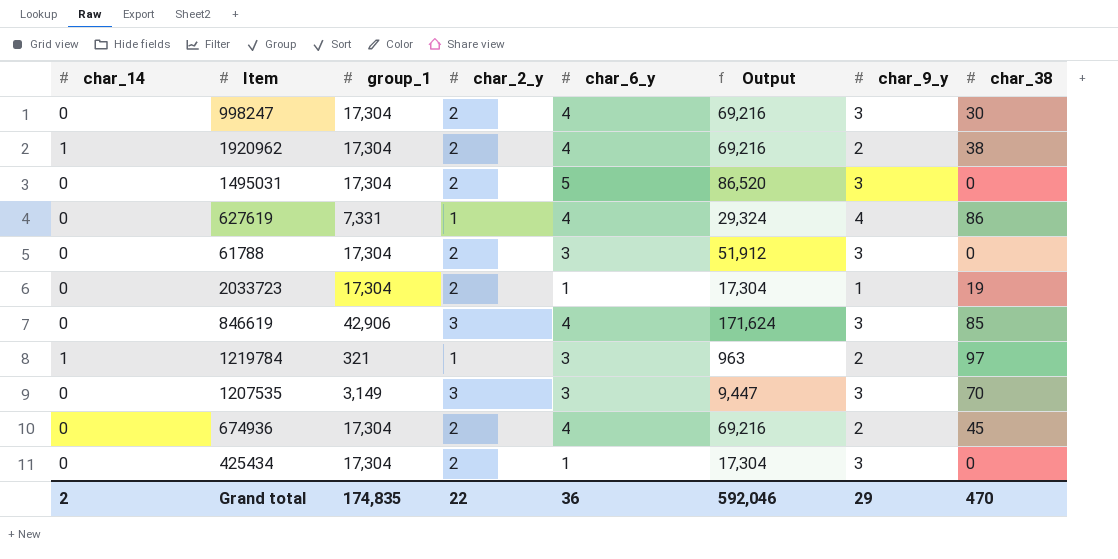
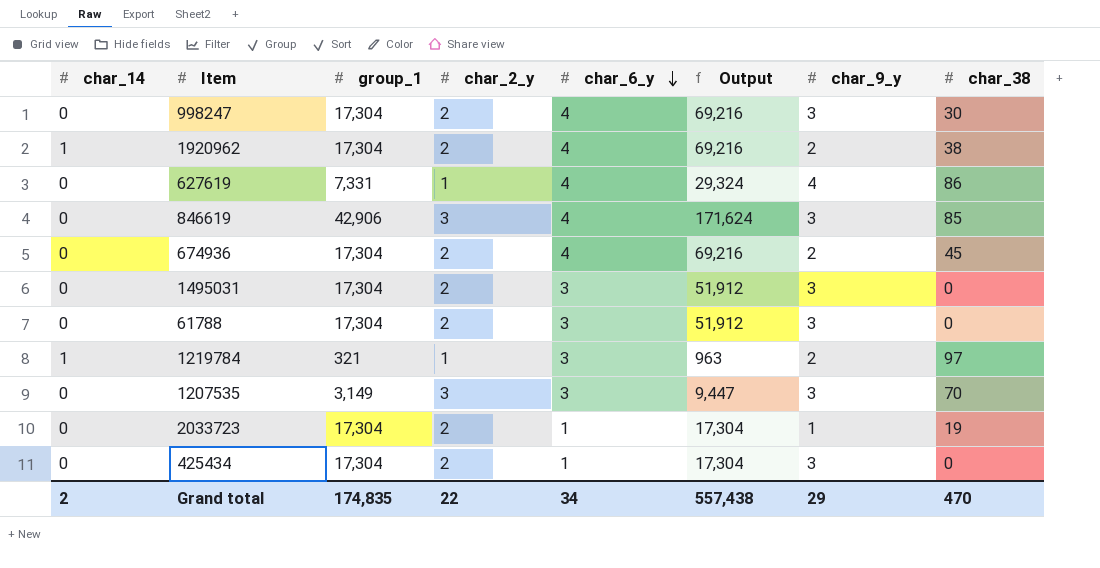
row order: none -> char_6_y descending
1495031 | char_6_y: 5 -> 3
1495031 | Output: 86,520 -> 51,912
Grand total | char_6_y: 36 -> 34
Grand total | Output: 592,046 -> 557,438

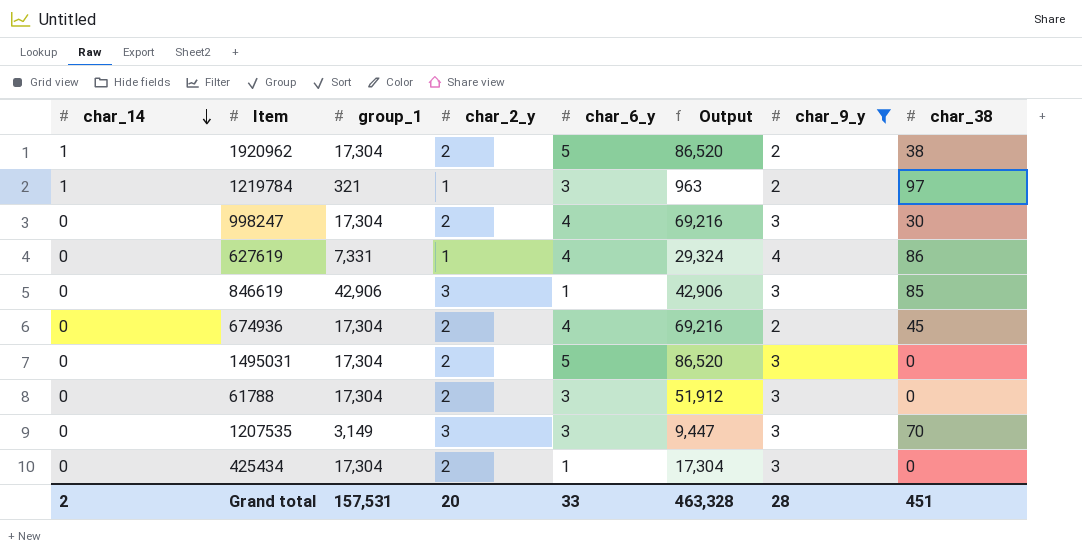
filter: none -> char_9_y != 1
row order: char_6_y descending -> char_14 descending
1920962 | char_6_y: 4 -> 5
1920962 | Output: 69,216 -> 86,520
846619 | char_6_y: 4 -> 1
846619 | Output: 171,624 -> 42,906
1495031 | char_6_y: 3 -> 5
1495031 | Output: 51,912 -> 86,520
Grand total | group_1: 174,835 -> 157,531
Grand total | char_2_y: 22 -> 20
Grand total | char_6_y: 34 -> 33
Grand total | Output: 557,438 -> 463,328
Grand total | char_9_y: 29 -> 28
Grand total | char_38: 470 -> 451

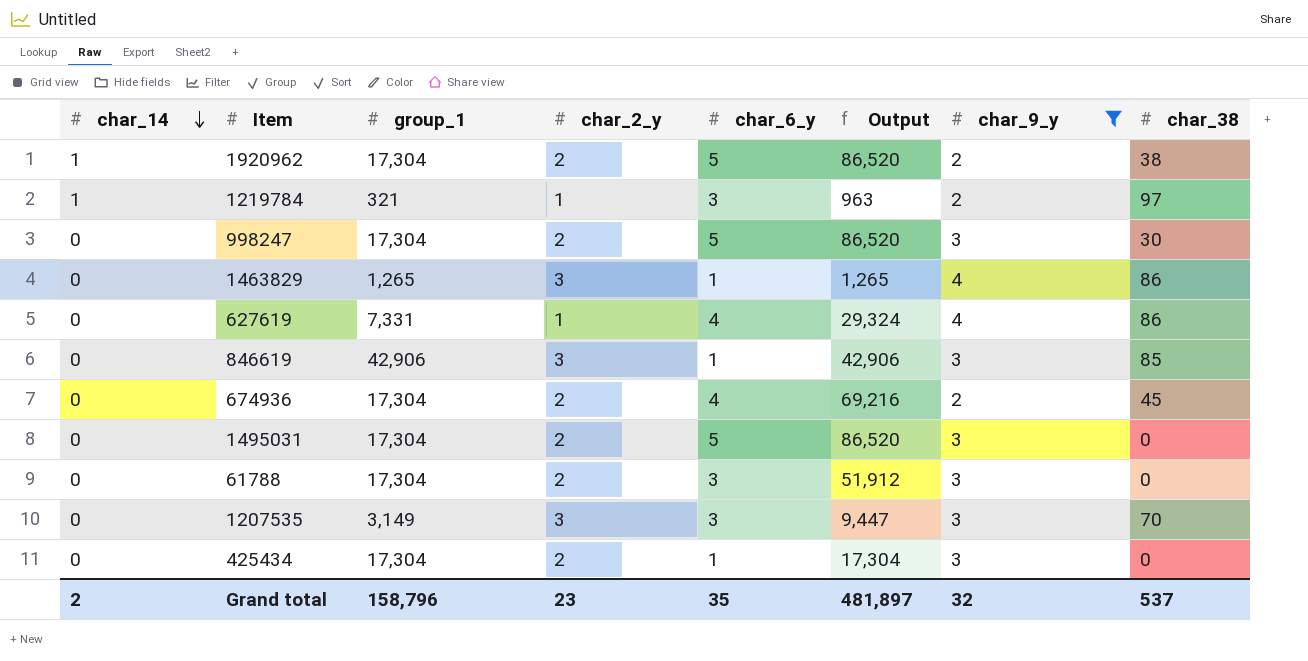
998247 | char_6_y: 4 -> 5
998247 | Output: 69,216 -> 86,520
row 1463829: none -> 0 | 1,265 | 3 | 1 | 1,265 | 4 | 86
Grand total | group_1: 157,531 -> 158,796
Grand total | char_2_y: 20 -> 23
Grand total | char_6_y: 33 -> 35
Grand total | Output: 463,328 -> 481,897
Grand total | char_9_y: 28 -> 32
Grand total | char_38: 451 -> 537

